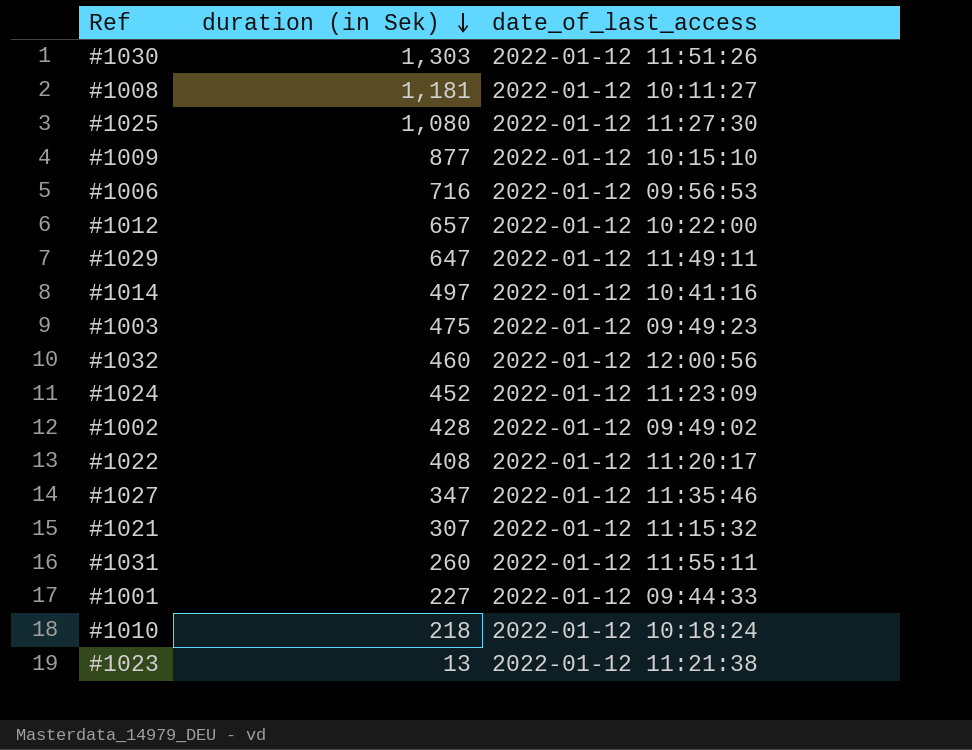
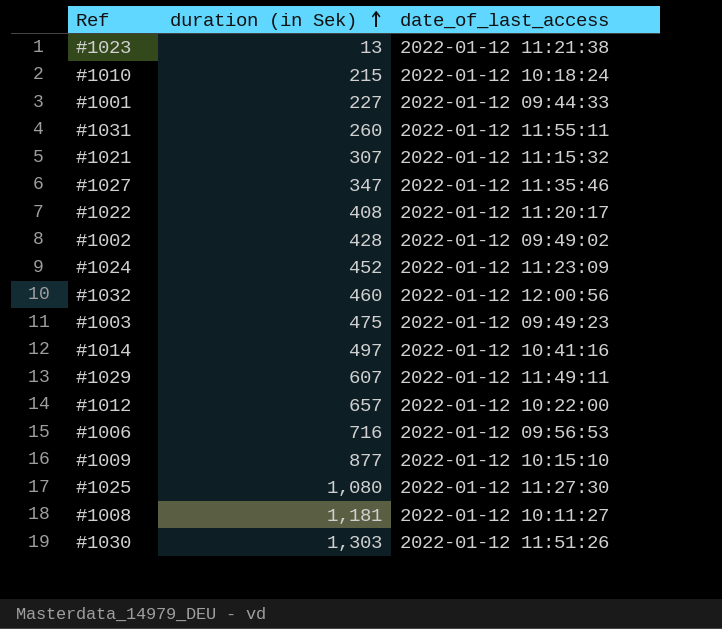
row order: duration (in Sek) descending -> duration (in Sek) ascending
#1010 | duration (in Sek): 218 -> 215
#1029 | duration (in Sek): 647 -> 607

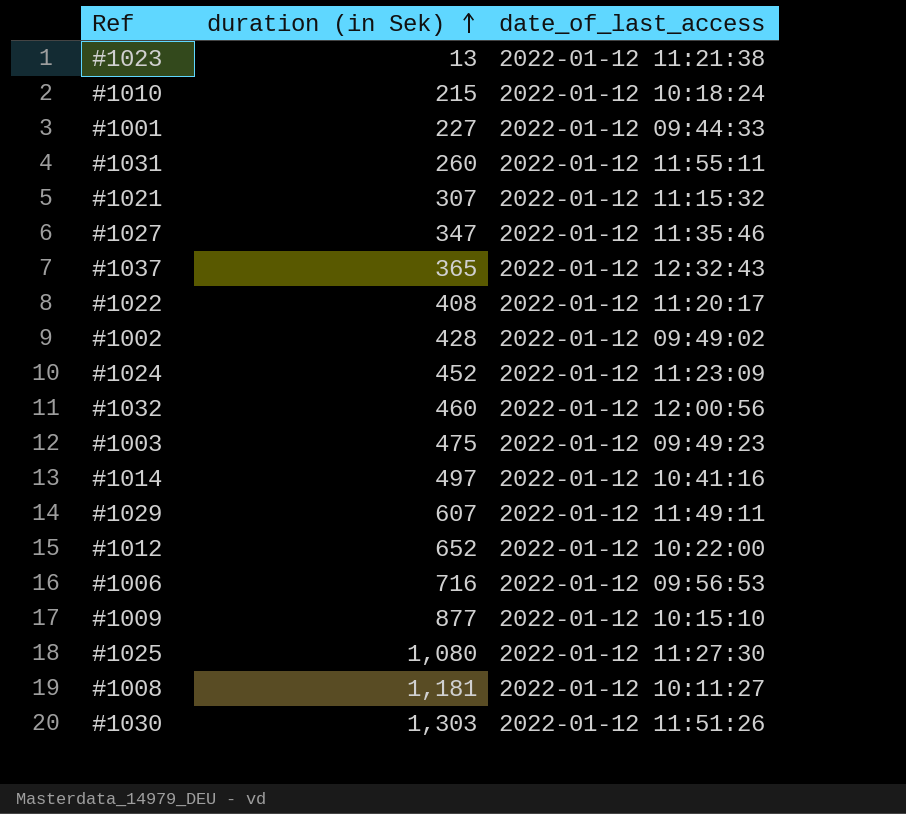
row #1037: none -> 365 | 2022-01-12 12:32:43
#1012 | duration (in Sek): 657 -> 652

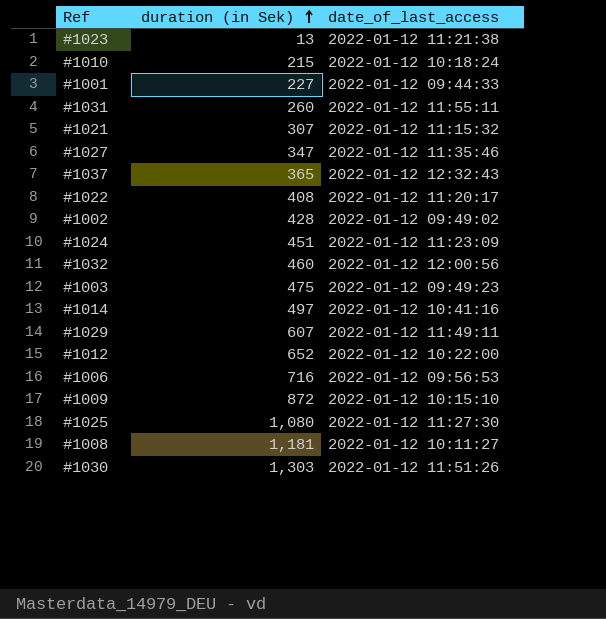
#1024 | duration (in Sek): 452 -> 451
#1009 | duration (in Sek): 877 -> 872

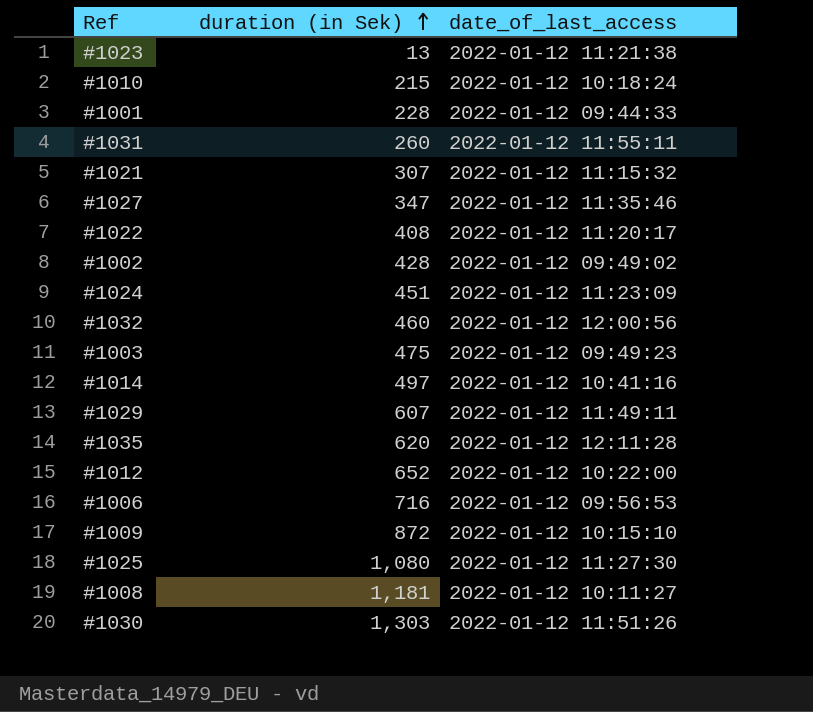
row #1037: 365 | 2022-01-12 12:32:43 -> none
#1001 | duration (in Sek): 227 -> 228
row #1035: none -> 620 | 2022-01-12 12:11:28

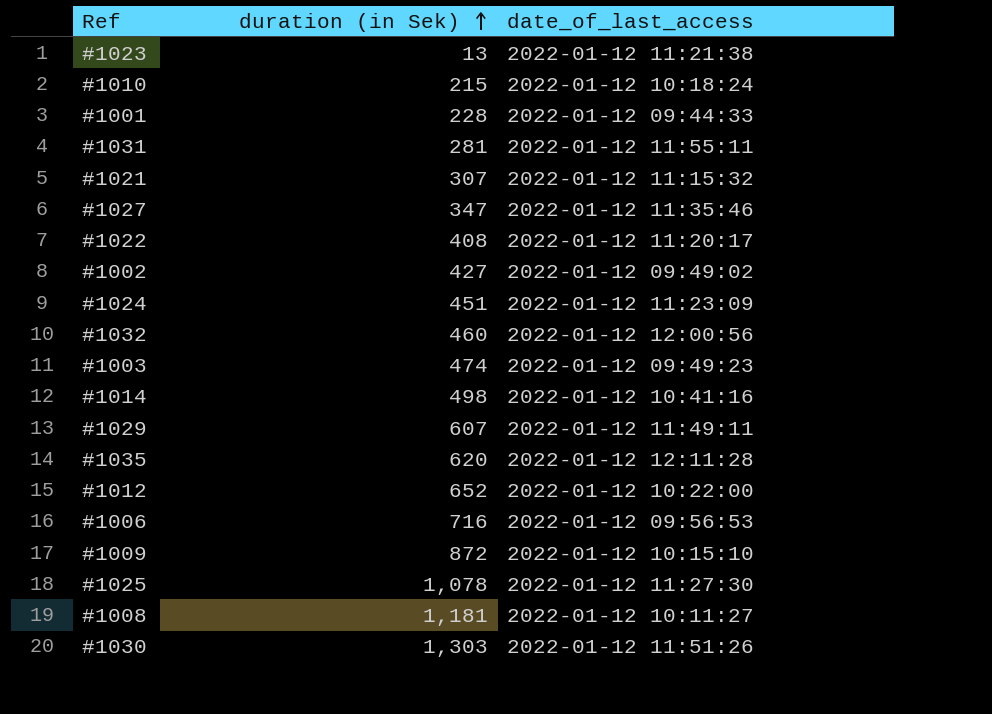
#1031 | duration (in Sek): 260 -> 281
#1002 | duration (in Sek): 428 -> 427
#1003 | duration (in Sek): 475 -> 474
#1014 | duration (in Sek): 497 -> 498
#1025 | duration (in Sek): 1,080 -> 1,078

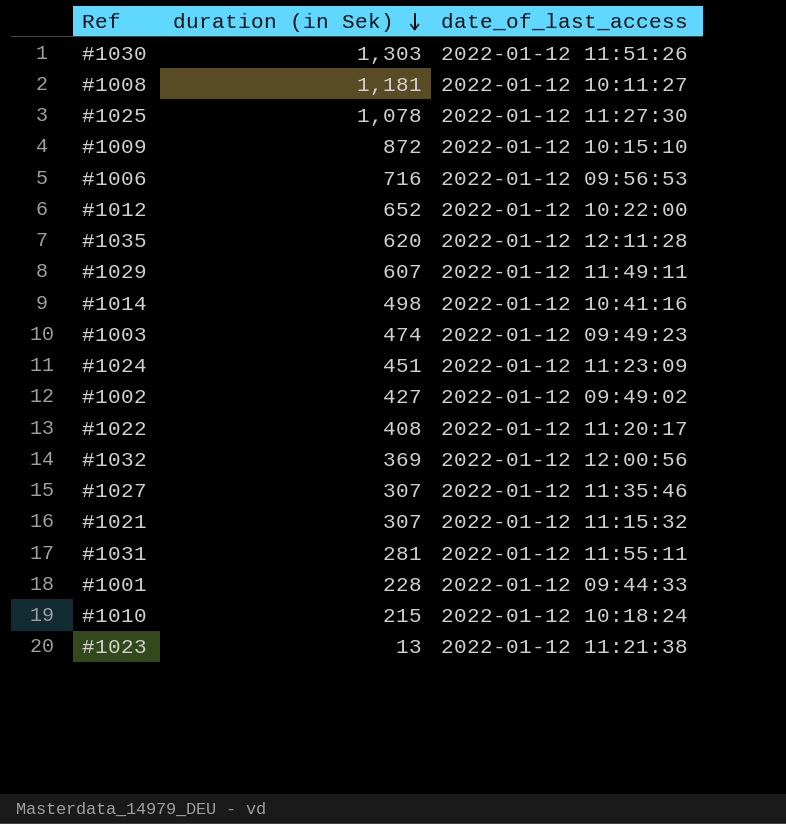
row order: duration (in Sek) ascending -> duration (in Sek) descending
#1032 | duration (in Sek): 460 -> 369
#1027 | duration (in Sek): 347 -> 307

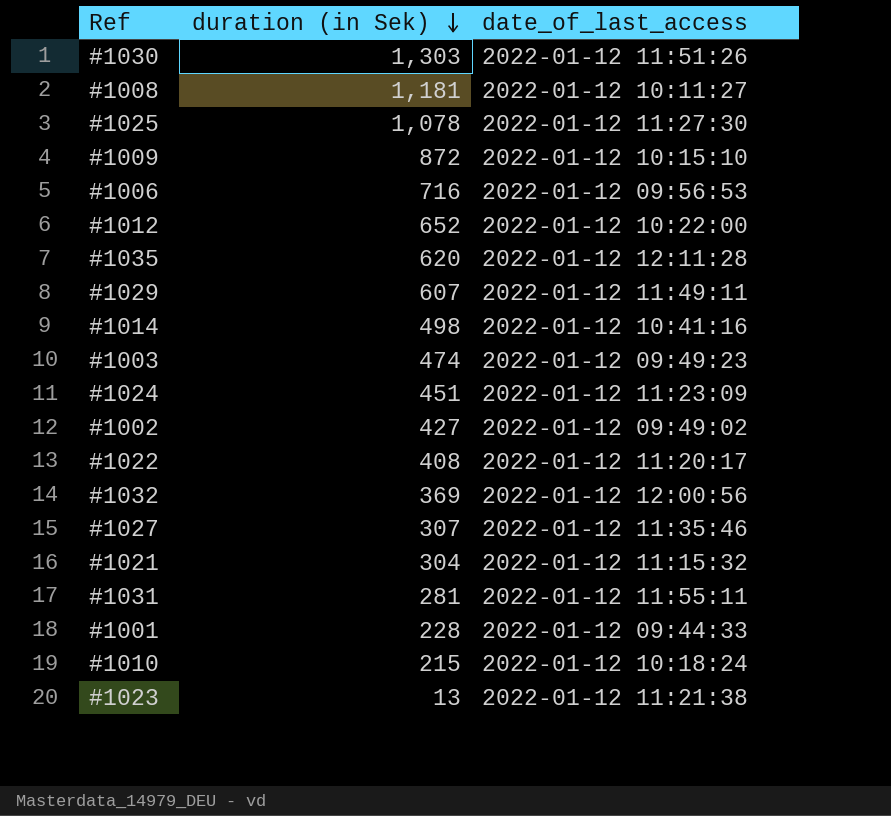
#1021 | duration (in Sek): 307 -> 304

